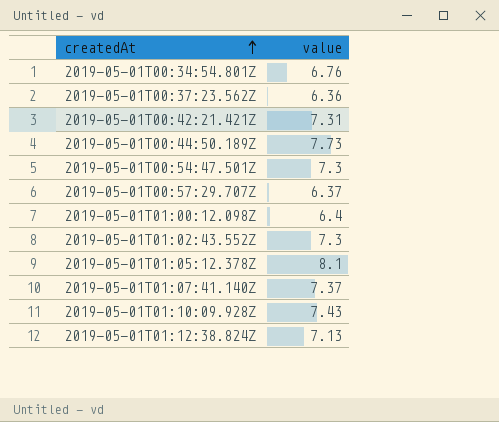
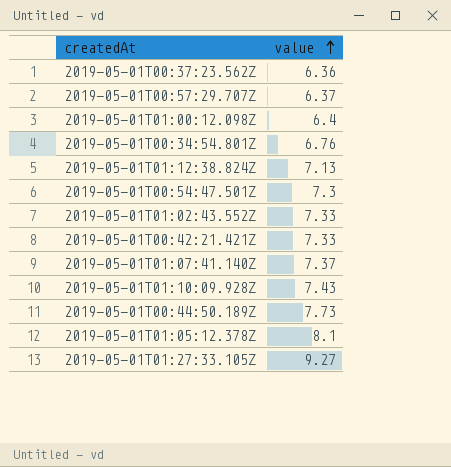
row order: createdAt ascending -> value ascending
2019-05-01T01:02:43.552Z | value: 7.3 -> 7.33
2019-05-01T00:42:21.421Z | value: 7.31 -> 7.33
row 2019-05-01T01:27:33.105Z: none -> 9.27

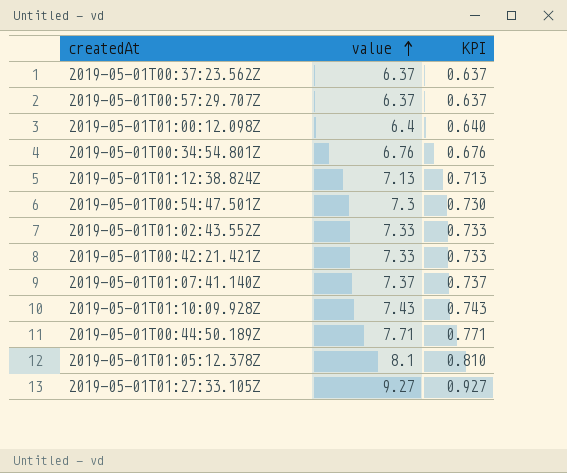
column KPI | formula: none -> [value] * 0.1
2019-05-01T00:37:23.562Z | value: 6.36 -> 6.37
2019-05-01T00:44:50.189Z | value: 7.73 -> 7.71

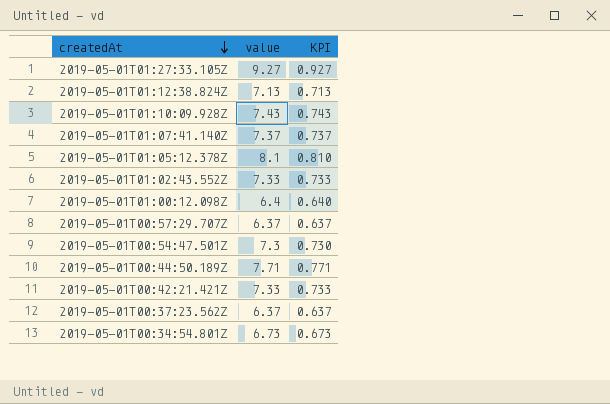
row order: value ascending -> createdAt descending
2019-05-01T00:34:54.801Z | value: 6.76 -> 6.73
2019-05-01T00:34:54.801Z | KPI: 0.676 -> 0.673

